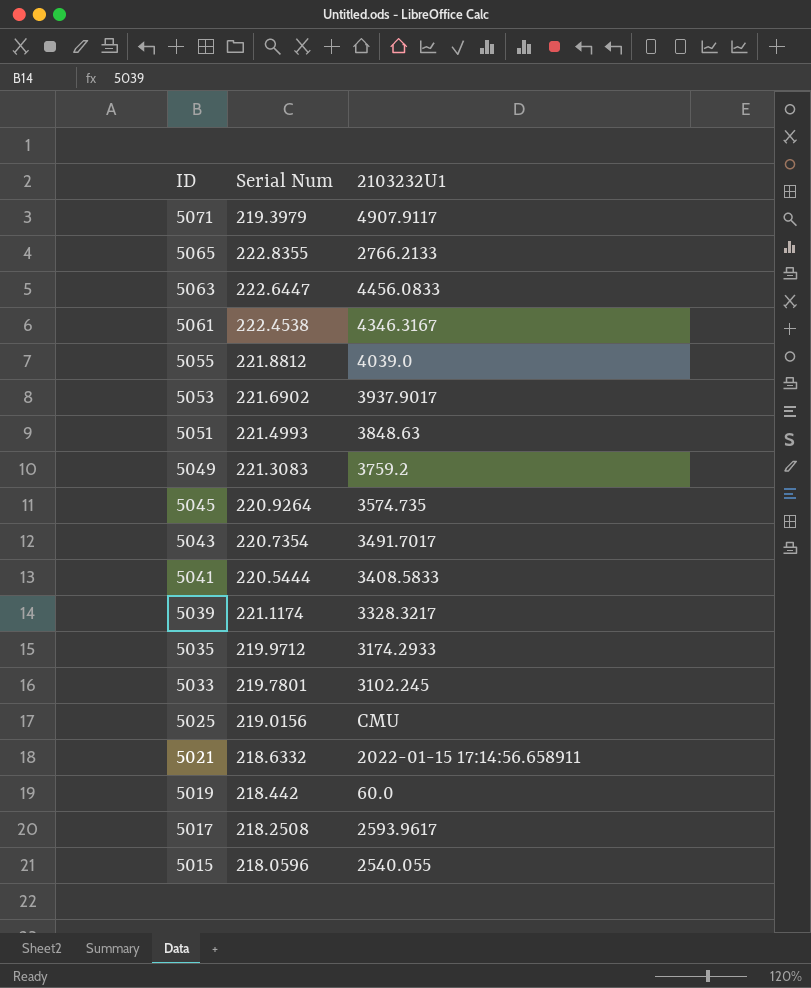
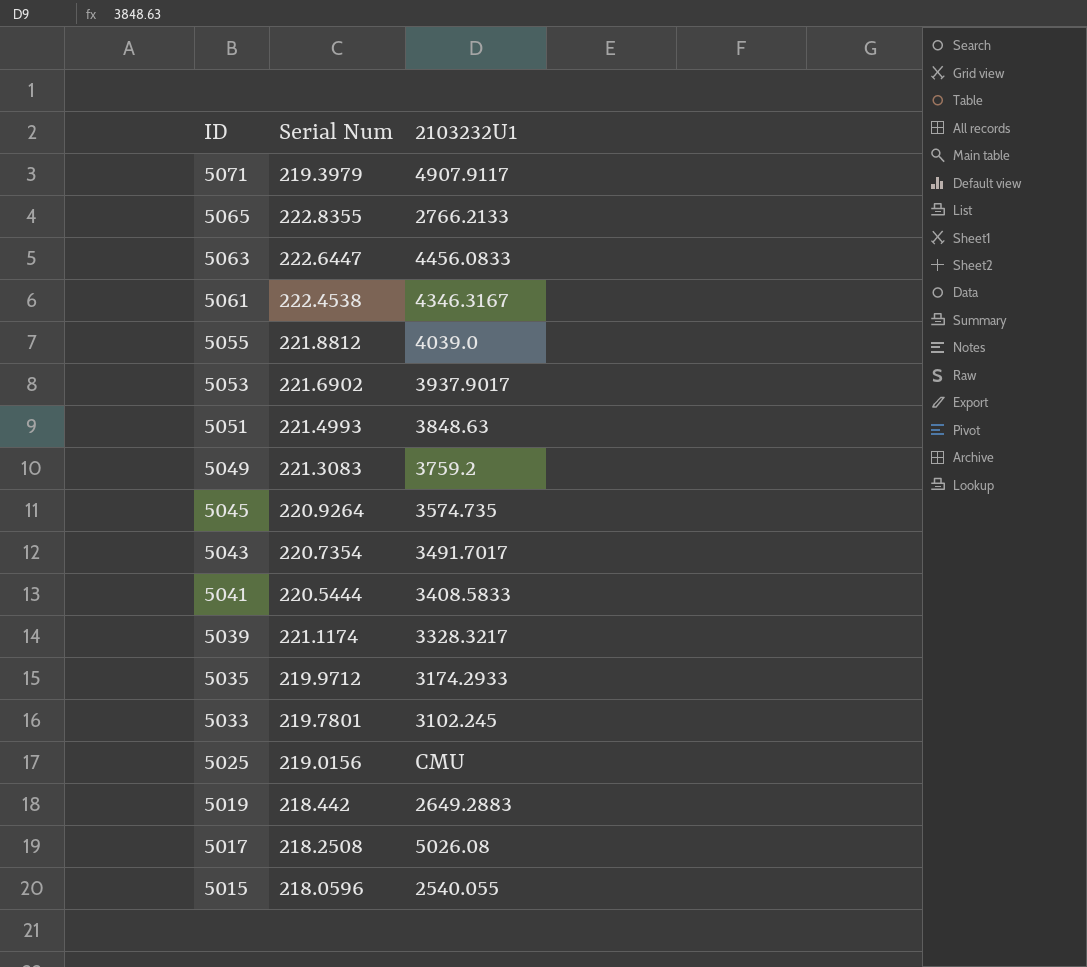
row 5021: 218.6332 | 2022-01-15 17:14:56.658911 -> none
5019 | 2103232U1: 60.0 -> 2649.2883
5017 | 2103232U1: 2593.9617 -> 5026.08

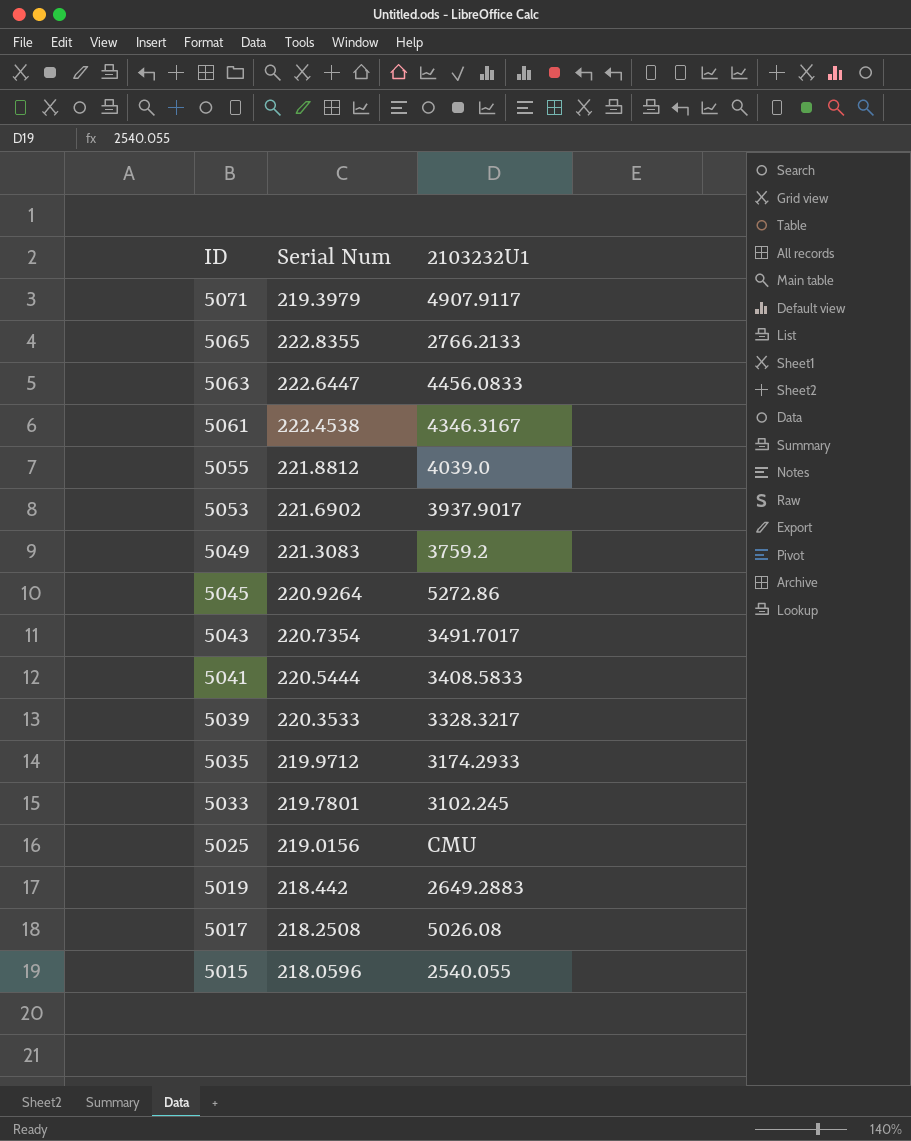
row 5051: 221.4993 | 3848.63 -> none
5045 | 2103232U1: 3574.735 -> 5272.86
5039 | Serial Num: 221.1174 -> 220.3533

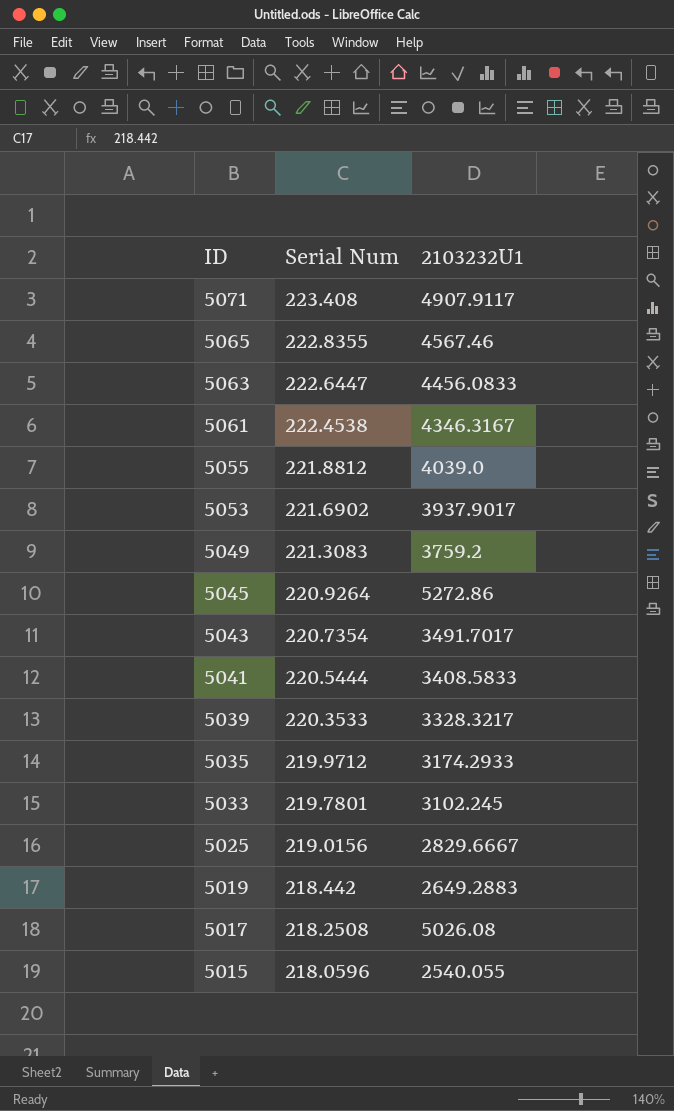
5071 | Serial Num: 219.3979 -> 223.408
5065 | 2103232U1: 2766.2133 -> 4567.46
5025 | 2103232U1: CMU -> 2829.6667

